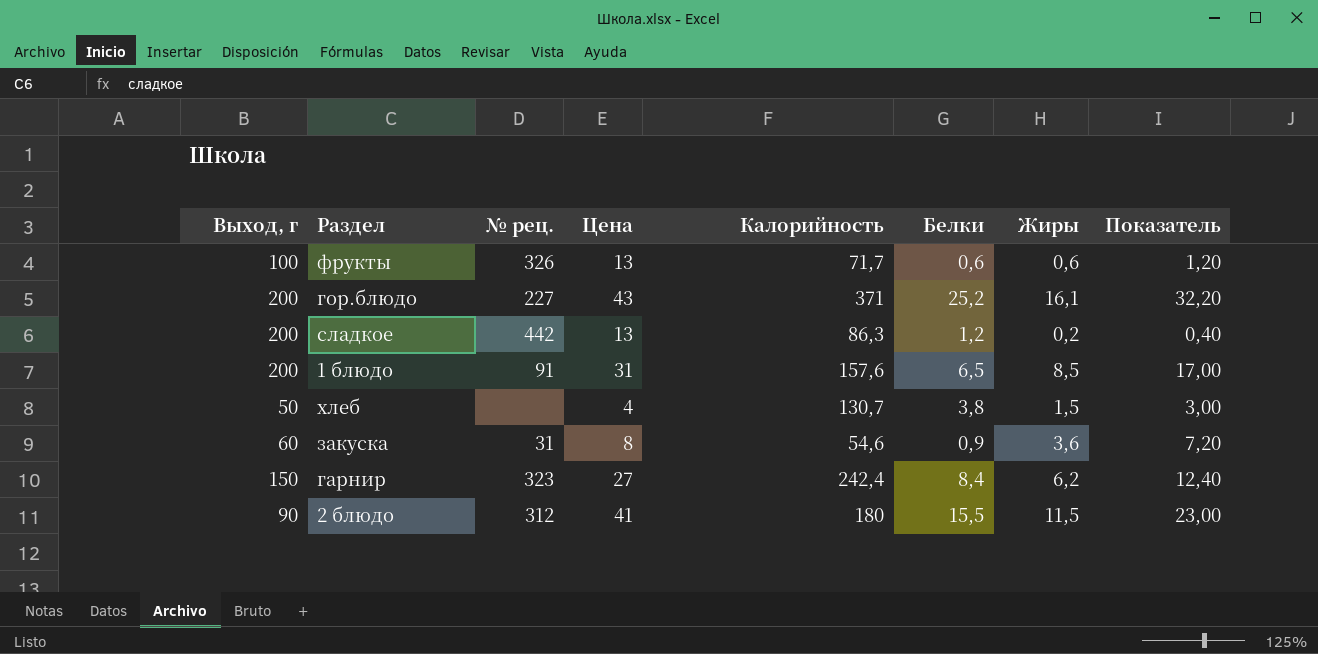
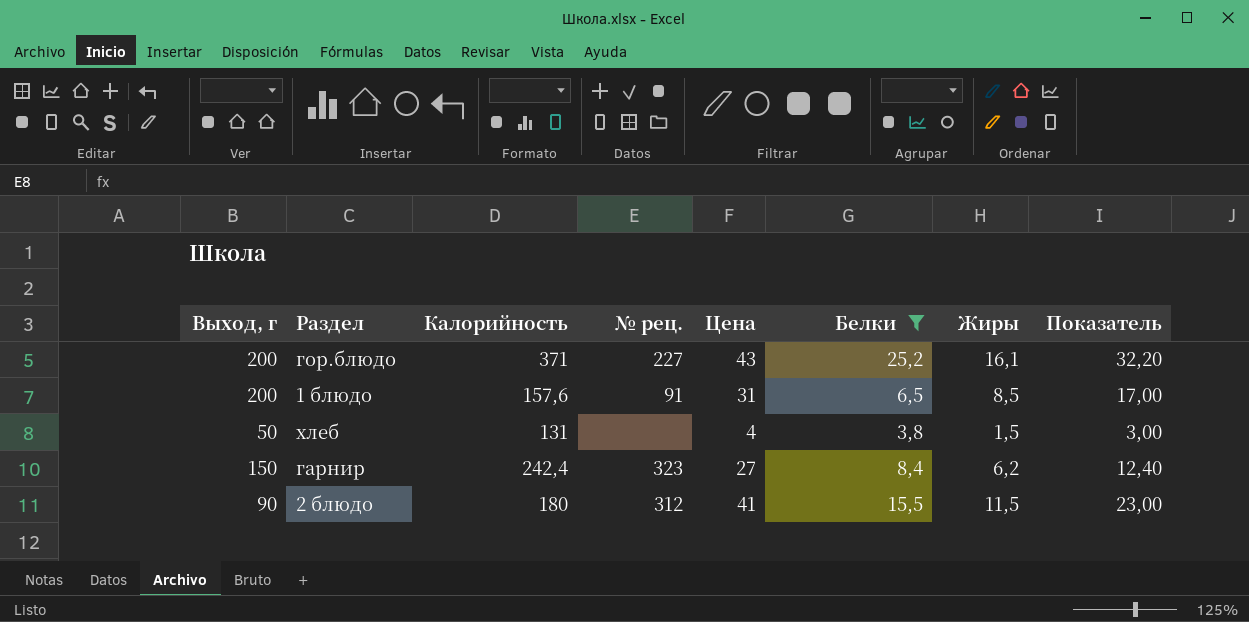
filter: none -> Белки >= 3,8
column Калорийность | position: 5 -> 3
хлеб | Калорийность: 130,7 -> 131

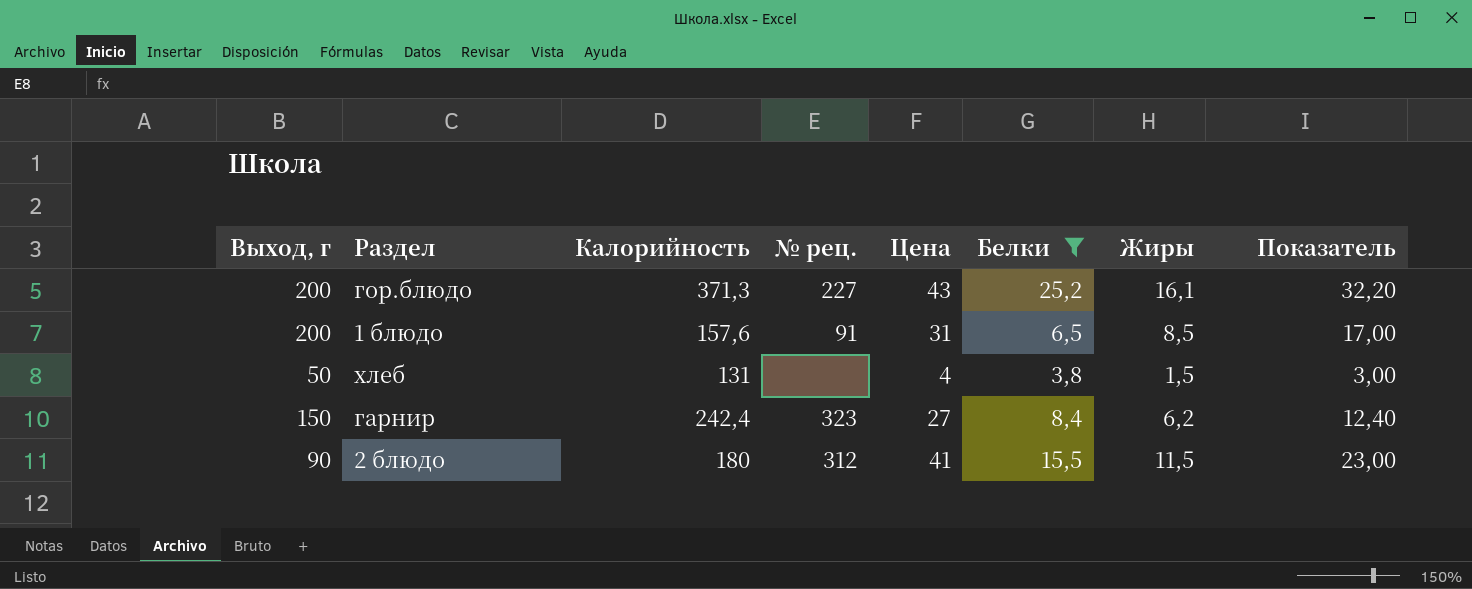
гор.блюдо | Калорийность: 371 -> 371,3

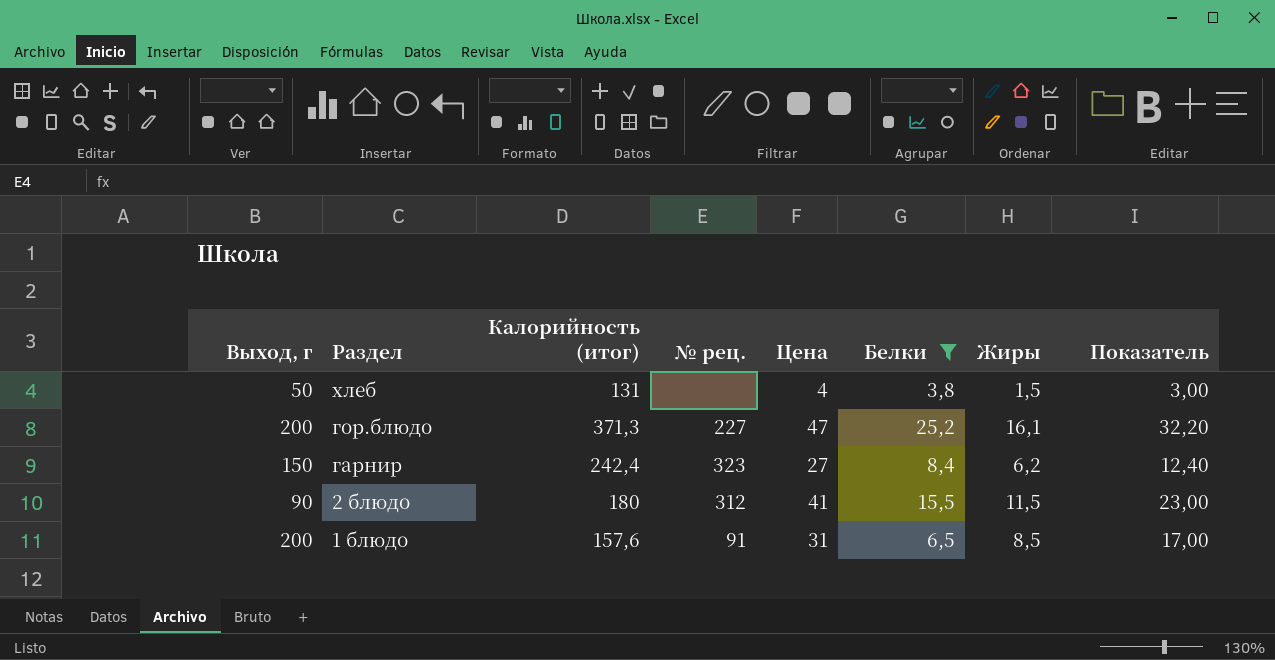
row order: none -> Раздел descending
column name: Калорийность -> Калорийность (итог)
гор.блюдо | Цена: 43 -> 47

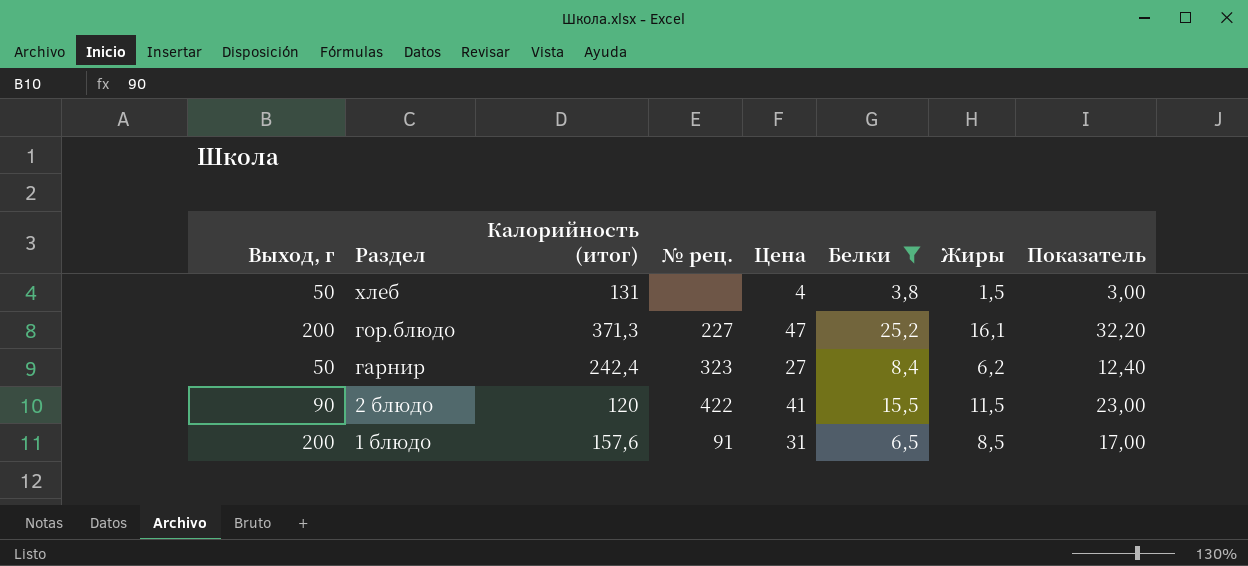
гарнир | Выход, г: 150 -> 50
2 блюдо | Калорийность (итог): 180 -> 120
2 блюдо | № рец.: 312 -> 422

